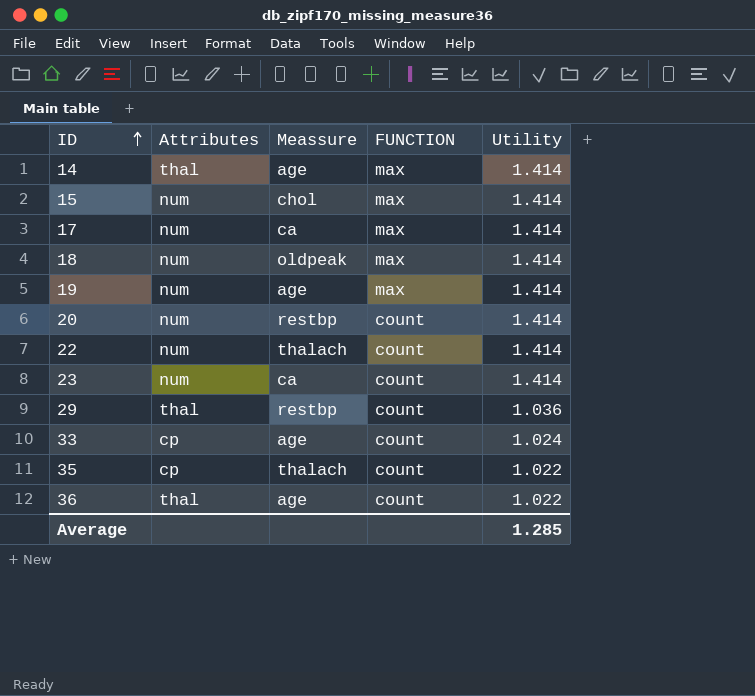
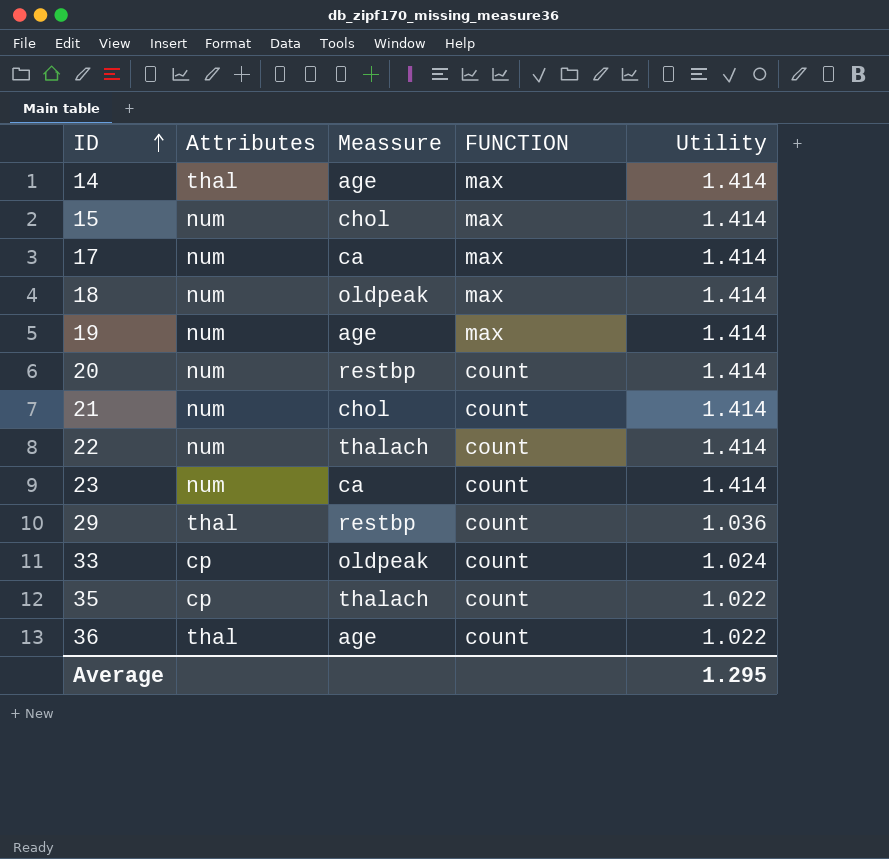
row 21: none -> num | chol | count | 1.414
33 | Meassure: age -> oldpeak
Average | Utility: 1.285 -> 1.295

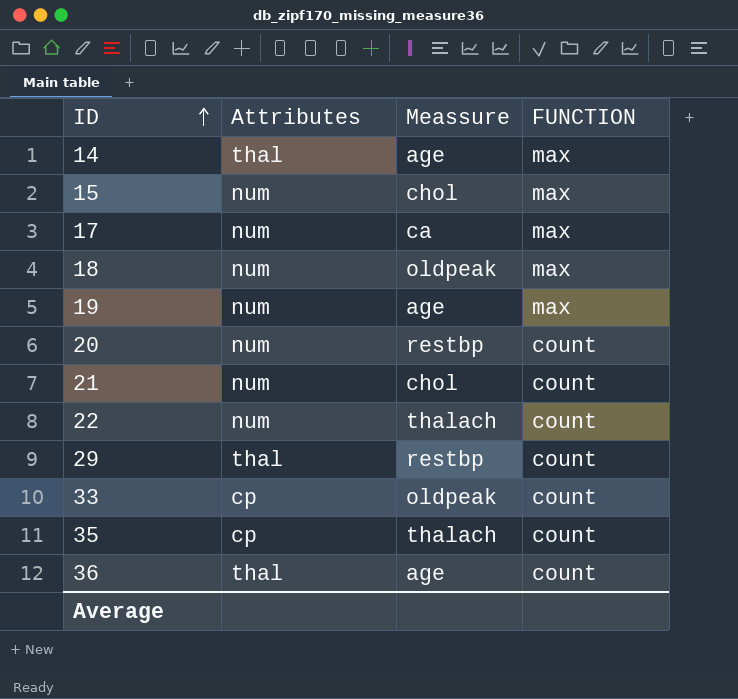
column Utility | position: 5 -> none
row 23: num | ca | count | 1.414 -> none

